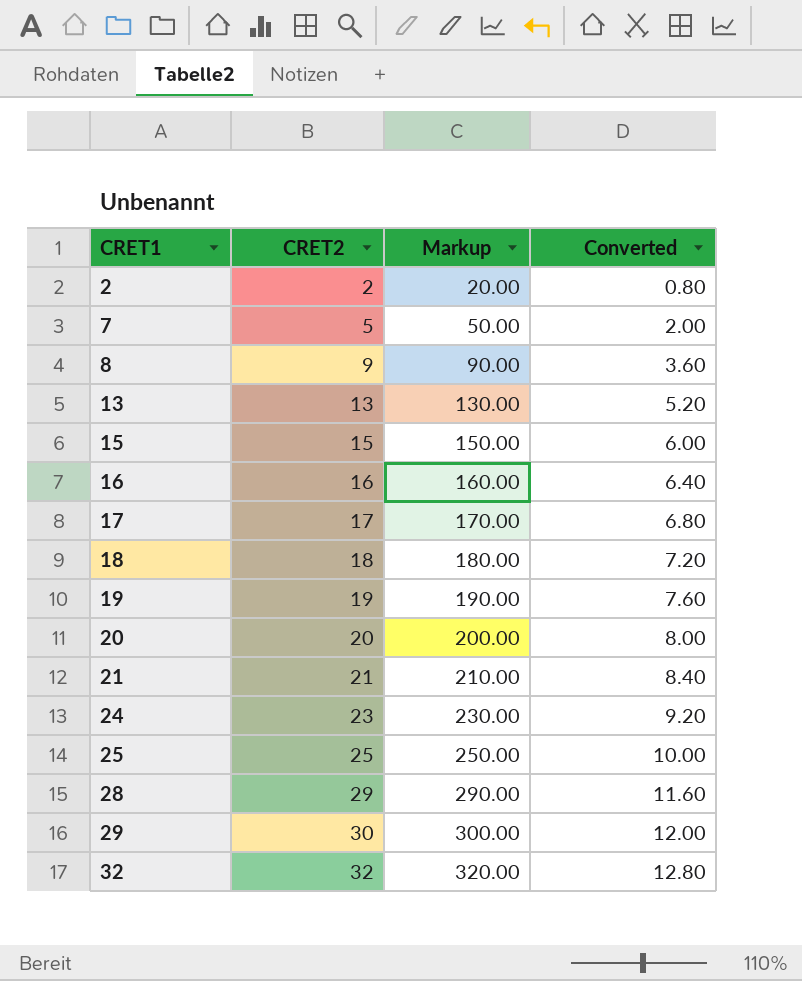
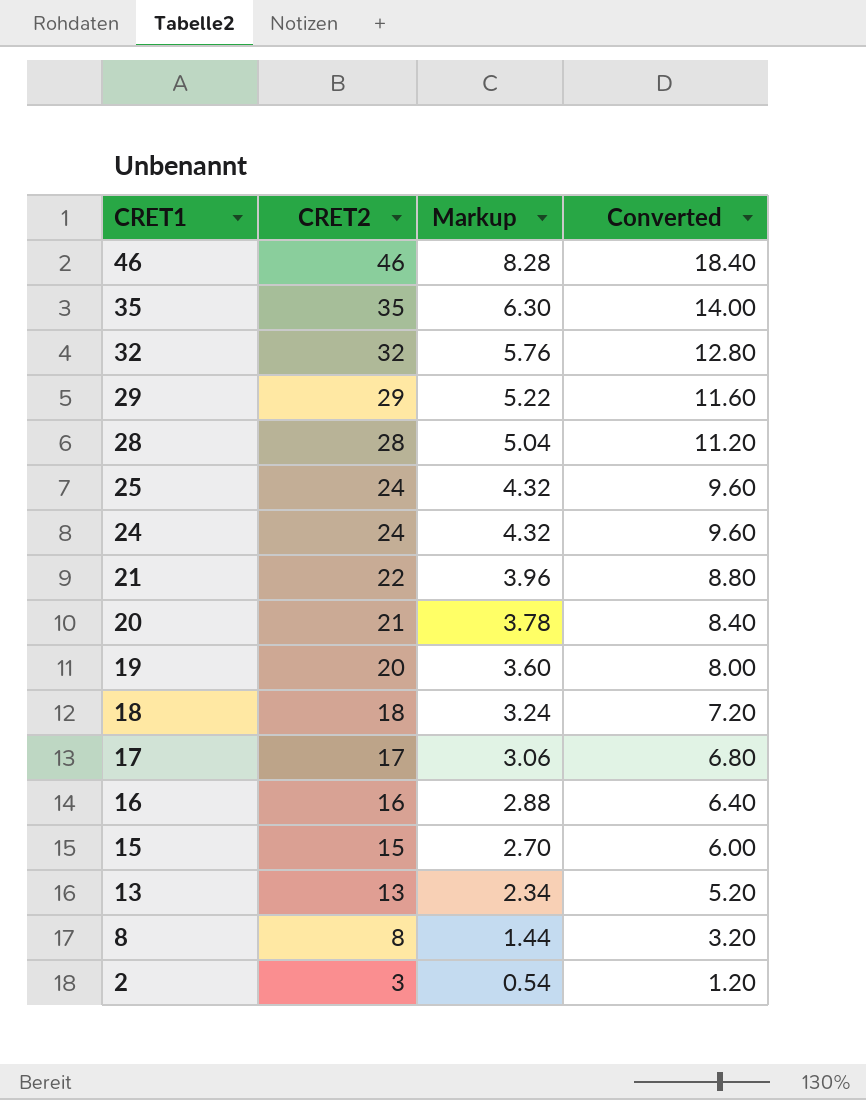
row order: CRET1 ascending -> CRET1 descending
column Markup | formula: [CRET2] * 10 -> [CRET2] * 0.18
row 7: 5 | 50.00 | 2.00 -> none
row 46: none -> 46 | 8.28 | 18.40
row 35: none -> 35 | 6.30 | 14.00
29 | CRET2: 30 -> 29
29 | Converted: 12.00 -> 11.60
28 | CRET2: 29 -> 28
28 | Converted: 11.60 -> 11.20
25 | CRET2: 25 -> 24
25 | Converted: 10.00 -> 9.60
24 | CRET2: 23 -> 24
24 | Converted: 9.20 -> 9.60
21 | CRET2: 21 -> 22
21 | Converted: 8.40 -> 8.80
20 | CRET2: 20 -> 21
20 | Converted: 8.00 -> 8.40
19 | CRET2: 19 -> 20
19 | Converted: 7.60 -> 8.00
8 | CRET2: 9 -> 8
8 | Converted: 3.60 -> 3.20
2 | CRET2: 2 -> 3
2 | Converted: 0.80 -> 1.20

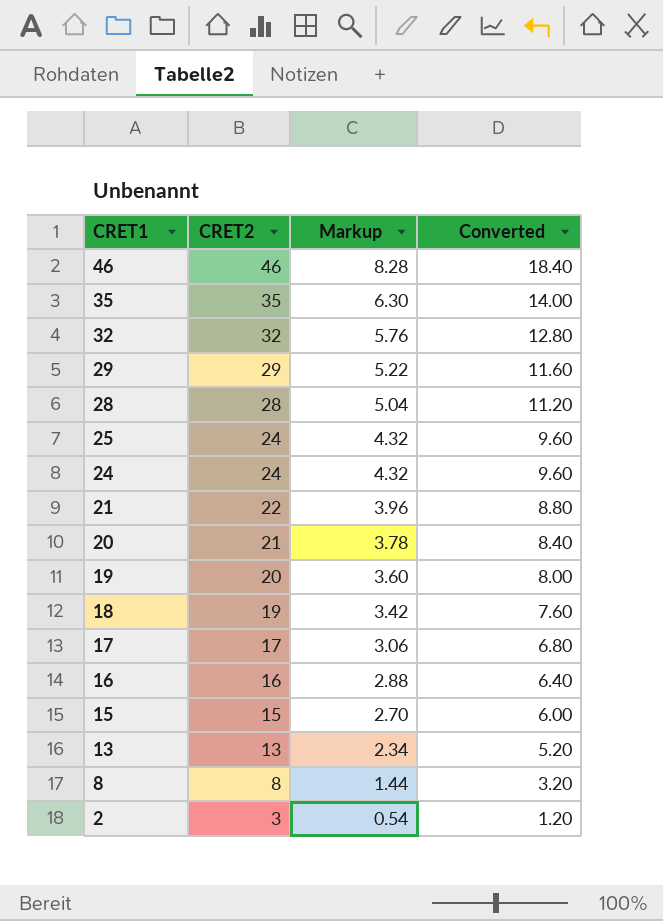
18 | CRET2: 18 -> 19
18 | Markup: 3.24 -> 3.42
18 | Converted: 7.20 -> 7.60

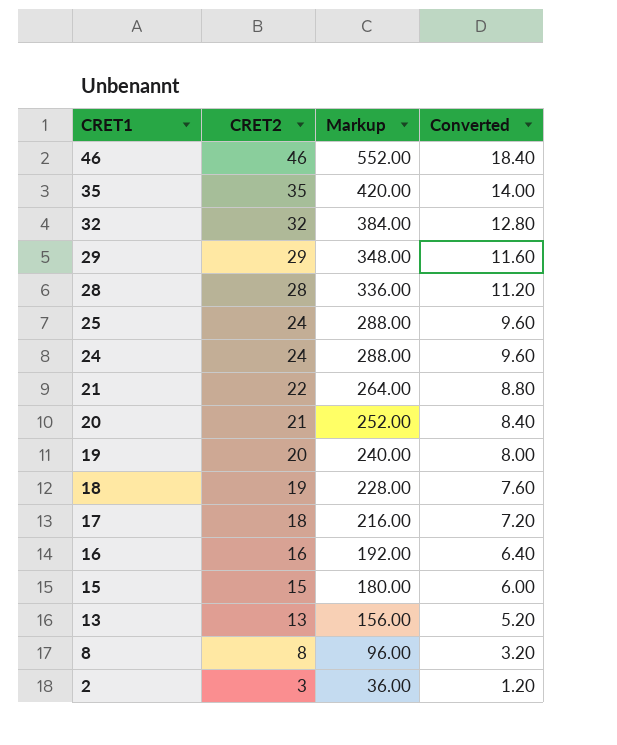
column Markup | formula: [CRET2] * 0.18 -> [CRET2] * 12
17 | CRET2: 17 -> 18
17 | Converted: 6.80 -> 7.20

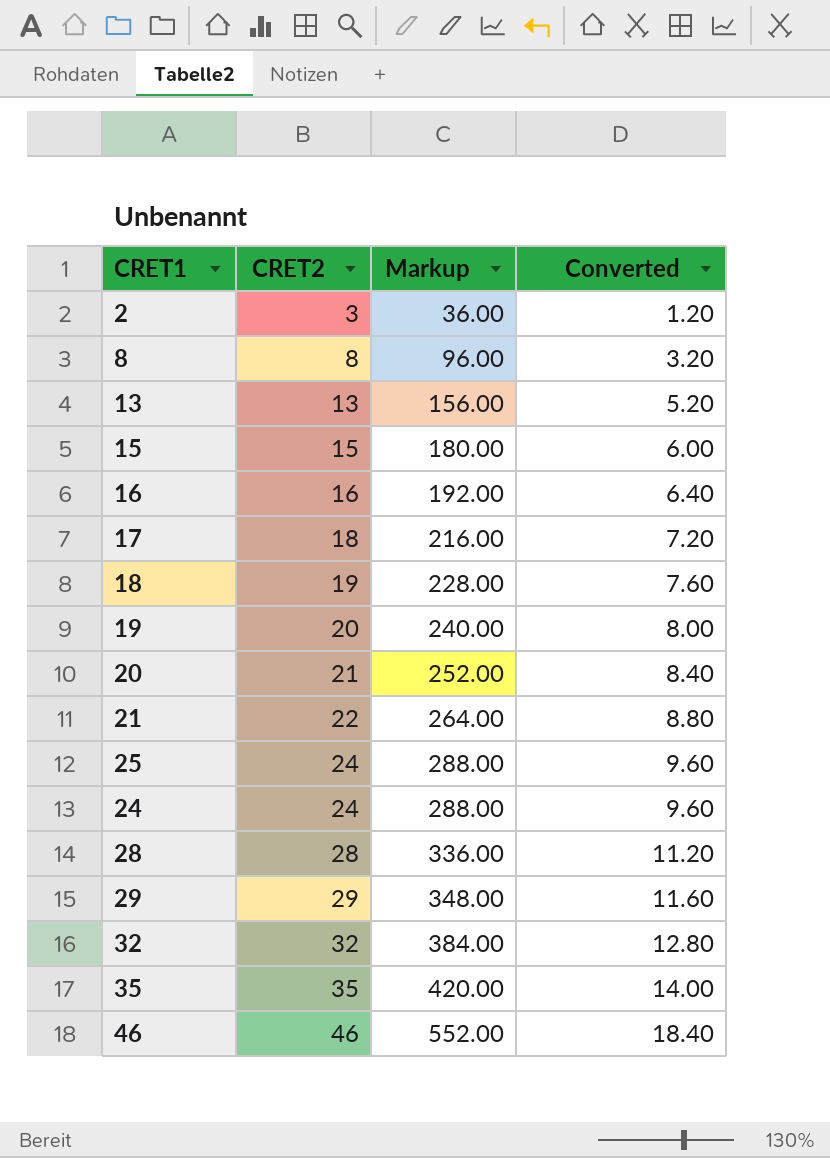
row order: CRET1 descending -> CRET2 ascending

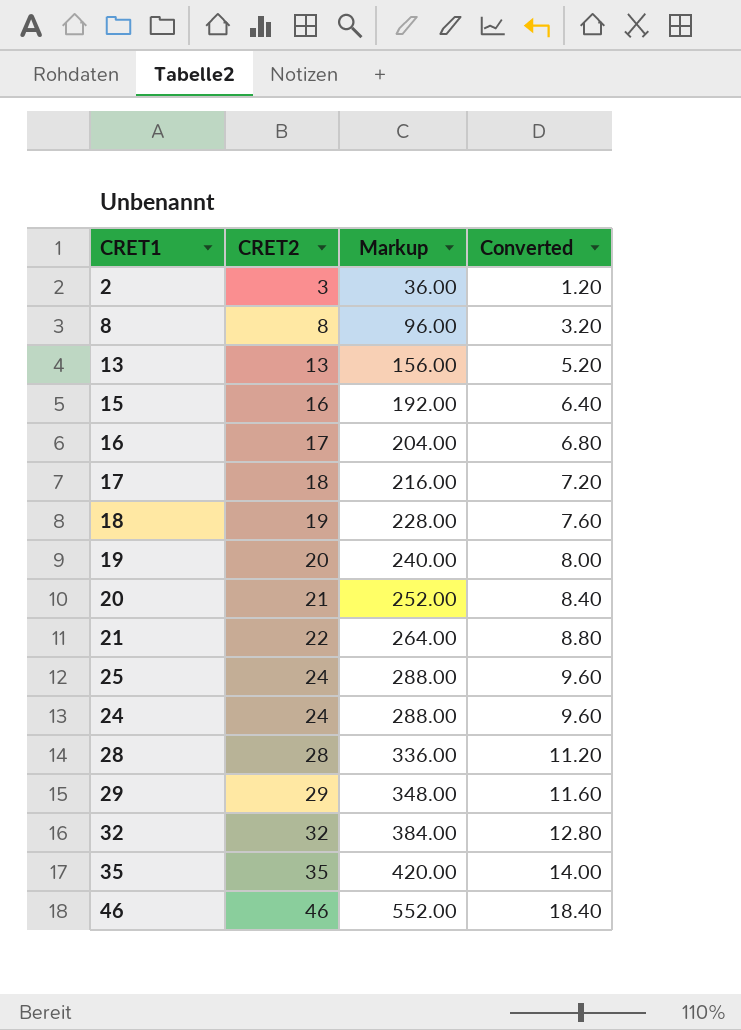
15 | CRET2: 15 -> 16
15 | Markup: 180.00 -> 192.00
15 | Converted: 6.00 -> 6.40
16 | CRET2: 16 -> 17
16 | Markup: 192.00 -> 204.00
16 | Converted: 6.40 -> 6.80

